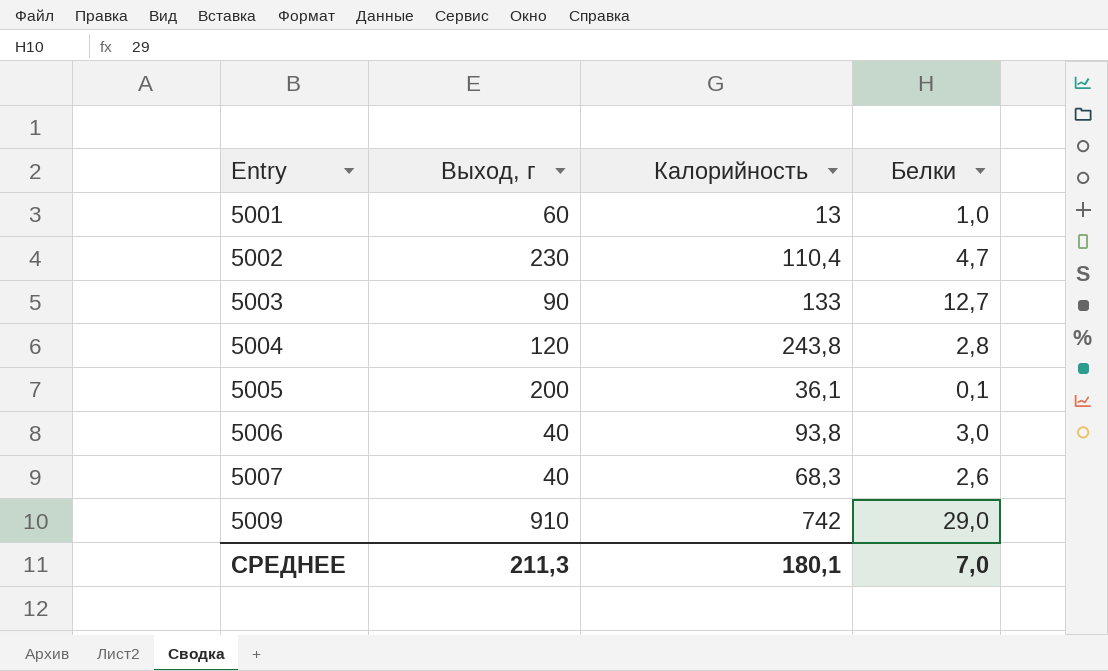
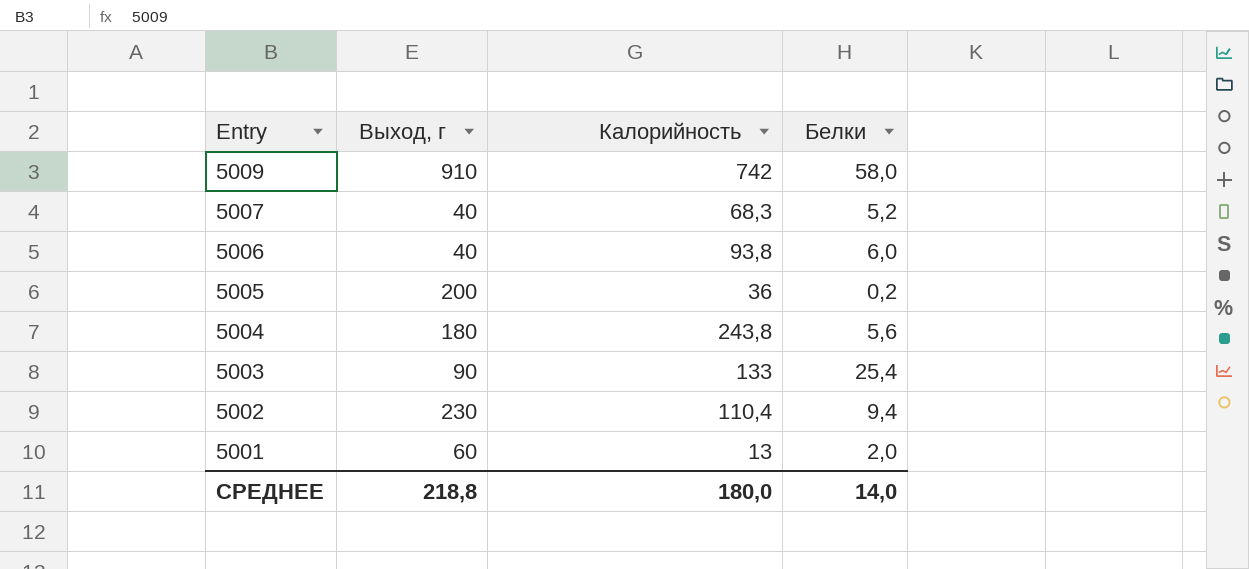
row order: Entry ascending -> Entry descending
5009 | Белки: 29,0 -> 58,0
5007 | Белки: 2,6 -> 5,2
5006 | Белки: 3,0 -> 6,0
5005 | Калорийность: 36,1 -> 36
5005 | Белки: 0,1 -> 0,2
5004 | Выход, г: 120 -> 180
5004 | Белки: 2,8 -> 5,6
5003 | Белки: 12,7 -> 25,4
5002 | Белки: 4,7 -> 9,4
5001 | Белки: 1,0 -> 2,0
СРЕДНЕЕ | Выход, г: 211,3 -> 218,8
СРЕДНЕЕ | Калорийность: 180,1 -> 180,0
СРЕДНЕЕ | Белки: 7,0 -> 14,0

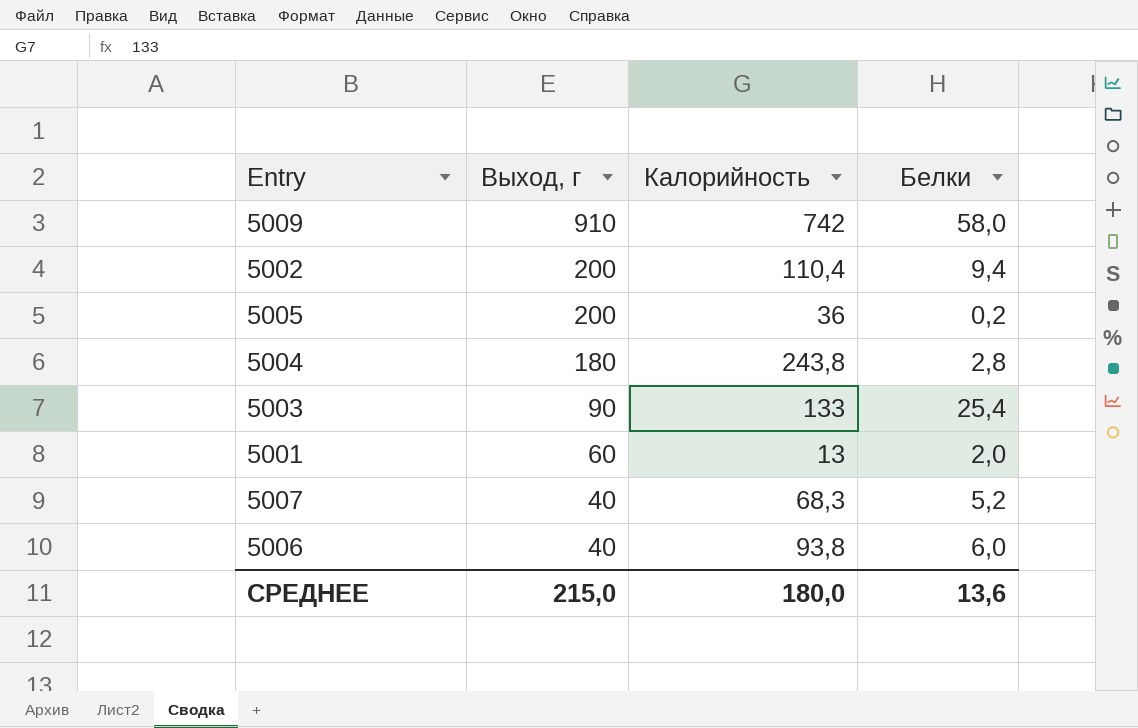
row order: Entry descending -> Выход, г descending
5002 | Выход, г: 230 -> 200
5004 | Белки: 5,6 -> 2,8
СРЕДНЕЕ | Выход, г: 218,8 -> 215,0
СРЕДНЕЕ | Белки: 14,0 -> 13,6

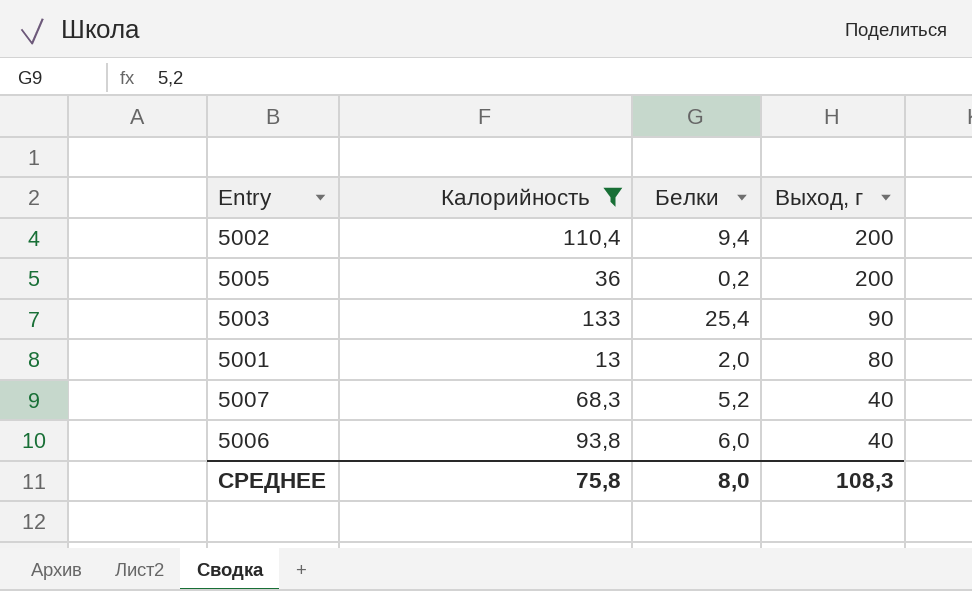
filter: none -> Калорийность <= 133
column Выход, г | position: 2 -> 4
5001 | Выход, г: 60 -> 80
СРЕДНЕЕ | Калорийность: 180,0 -> 75,8
СРЕДНЕЕ | Белки: 13,6 -> 8,0
СРЕДНЕЕ | Выход, г: 215,0 -> 108,3

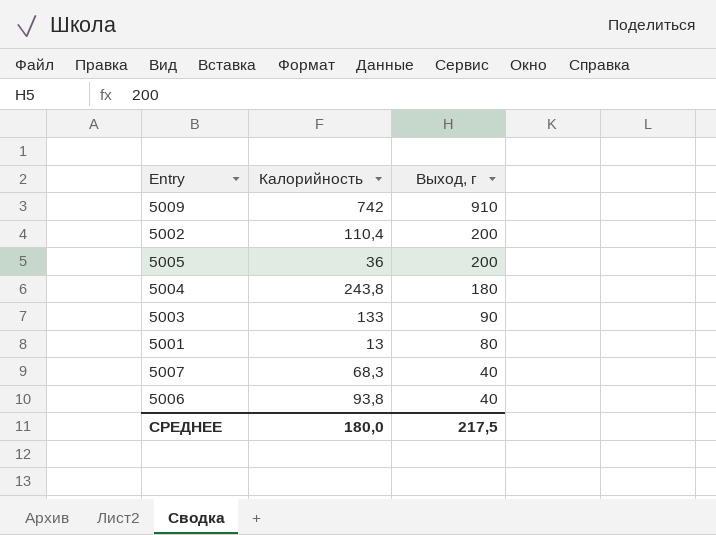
filter: Калорийность <= 133 -> none
column Белки | position: 3 -> none
СРЕДНЕЕ | Калорийность: 75,8 -> 180,0
СРЕДНЕЕ | Выход, г: 108,3 -> 217,5

